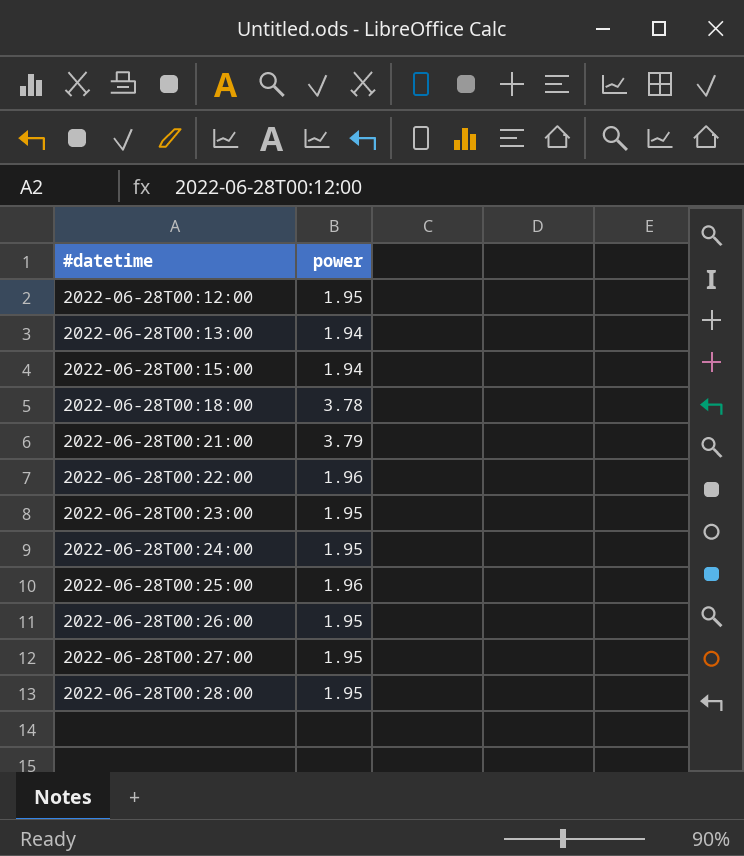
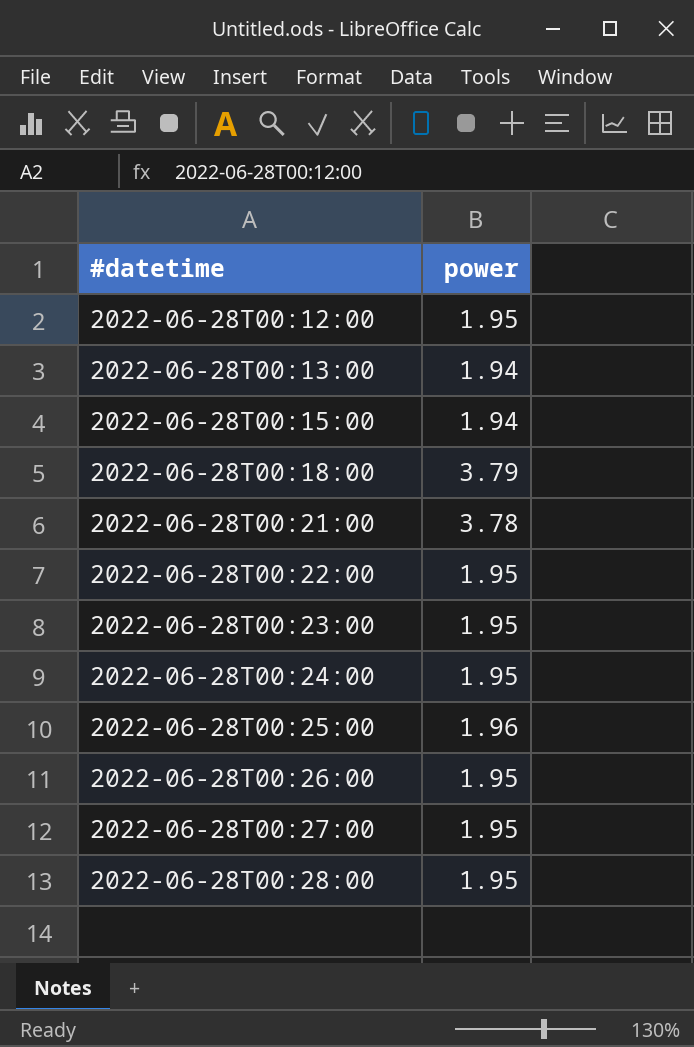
2022-06-28T00:18:00 | power: 3.78 -> 3.79
2022-06-28T00:21:00 | power: 3.79 -> 3.78
2022-06-28T00:22:00 | power: 1.96 -> 1.95

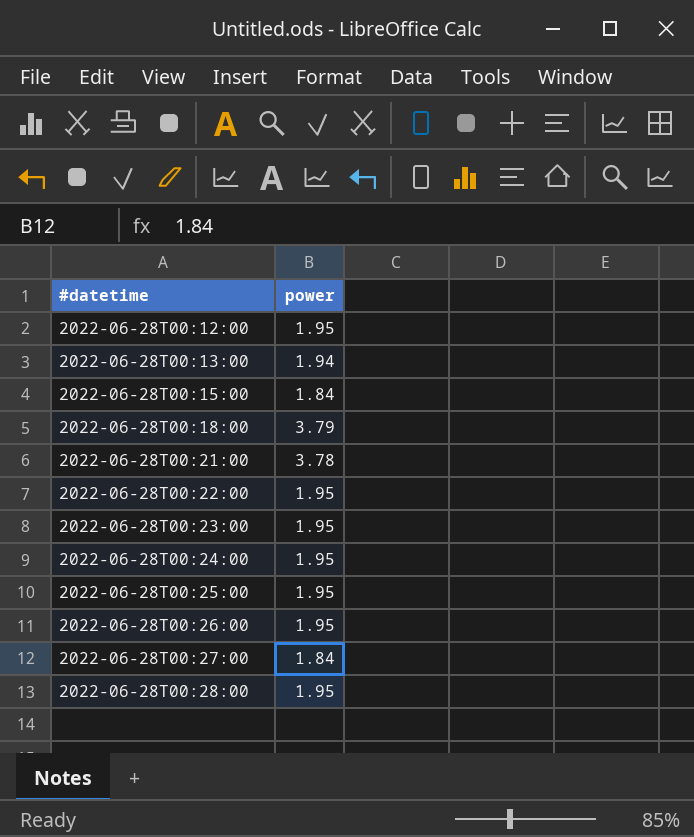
2022-06-28T00:15:00 | power: 1.94 -> 1.84
2022-06-28T00:25:00 | power: 1.96 -> 1.95
2022-06-28T00:27:00 | power: 1.95 -> 1.84

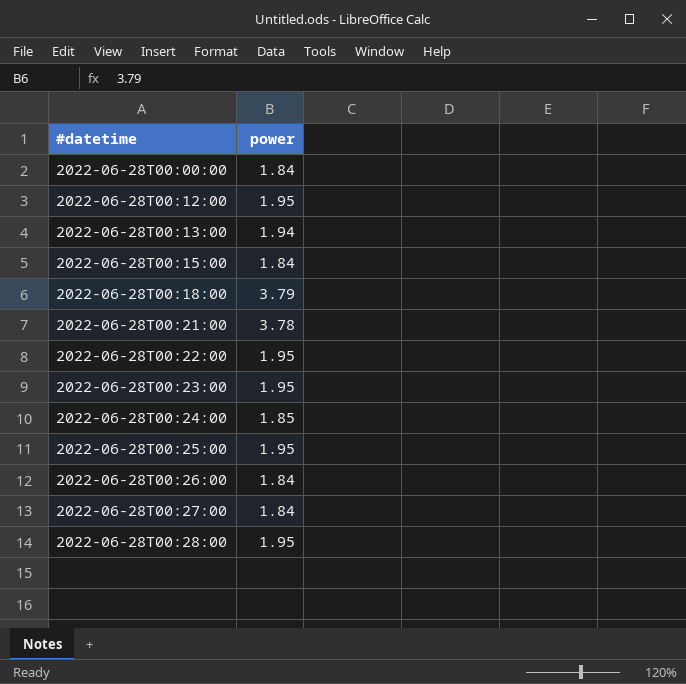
row 2022-06-28T00:00:00: none -> 1.84
2022-06-28T00:24:00 | power: 1.95 -> 1.85
2022-06-28T00:26:00 | power: 1.95 -> 1.84

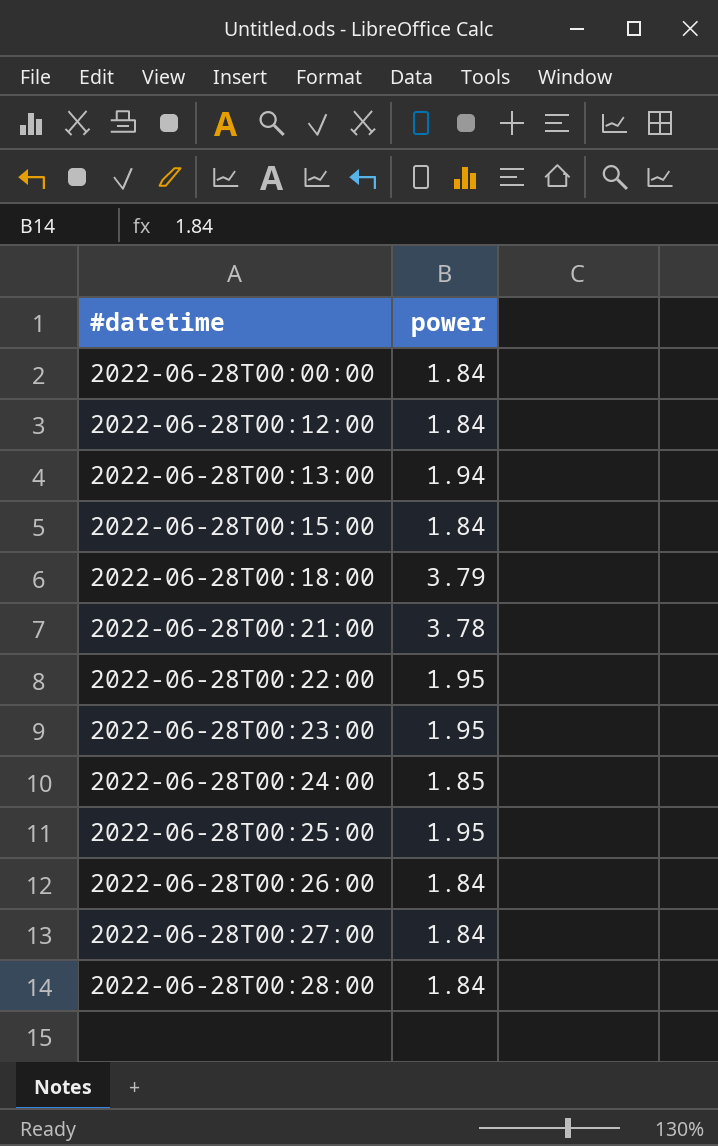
2022-06-28T00:12:00 | power: 1.95 -> 1.84
2022-06-28T00:28:00 | power: 1.95 -> 1.84

